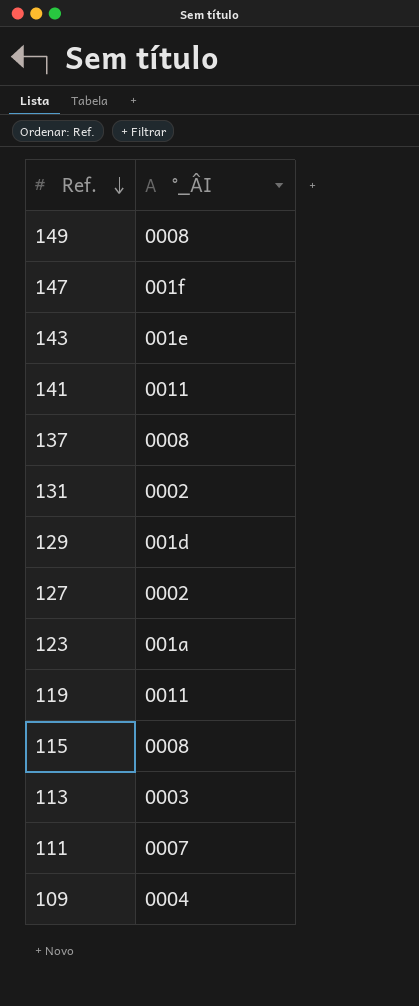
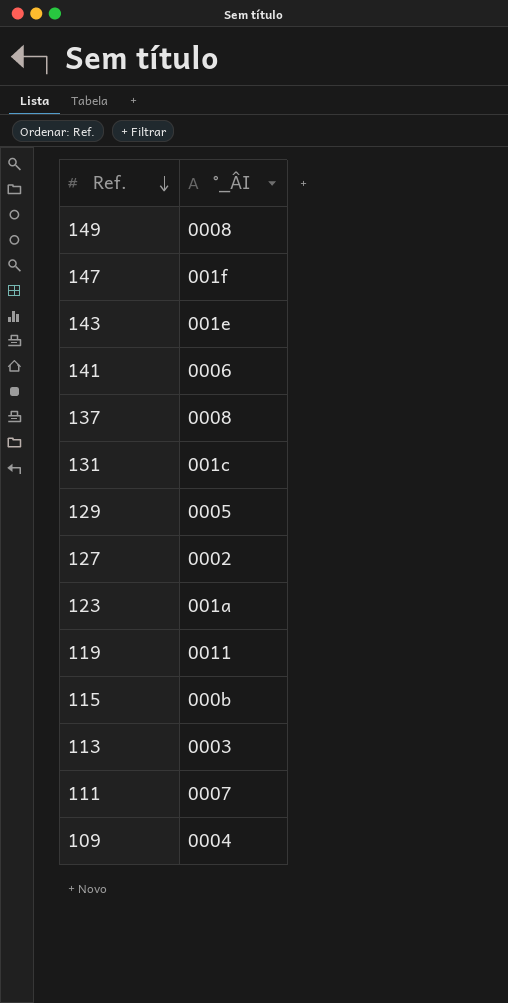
141 | °_ÂI: 0011 -> 0006
131 | °_ÂI: 0002 -> 001c
129 | °_ÂI: 001d -> 0005
115 | °_ÂI: 0008 -> 000b

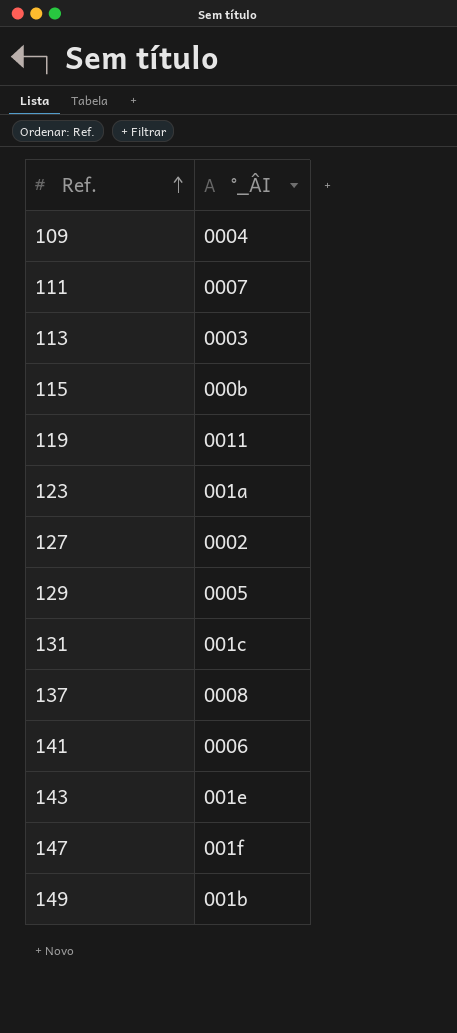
row order: Ref. descending -> Ref. ascending
149 | °_ÂI: 0008 -> 001b

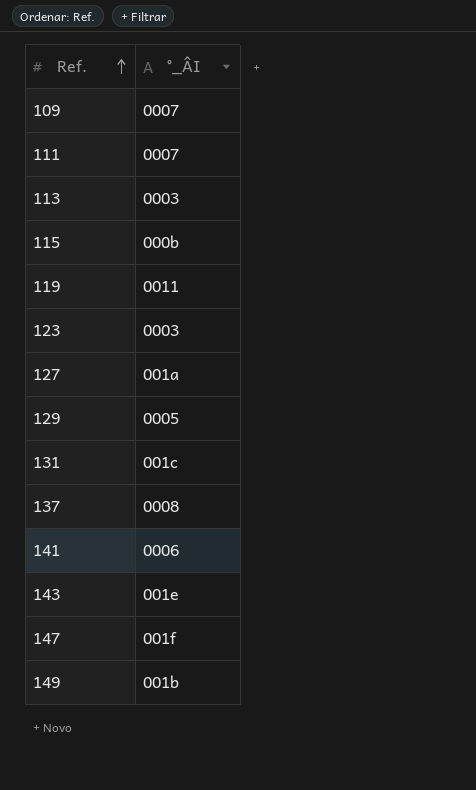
109 | °_ÂI: 0004 -> 0007
123 | °_ÂI: 001a -> 0003
127 | °_ÂI: 0002 -> 001a

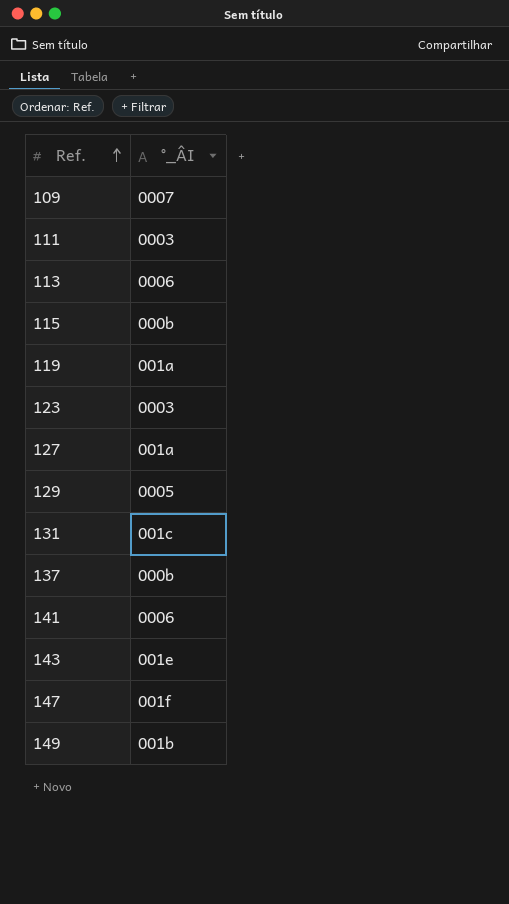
111 | °_ÂI: 0007 -> 0003
113 | °_ÂI: 0003 -> 0006
119 | °_ÂI: 0011 -> 001a
137 | °_ÂI: 0008 -> 000b

